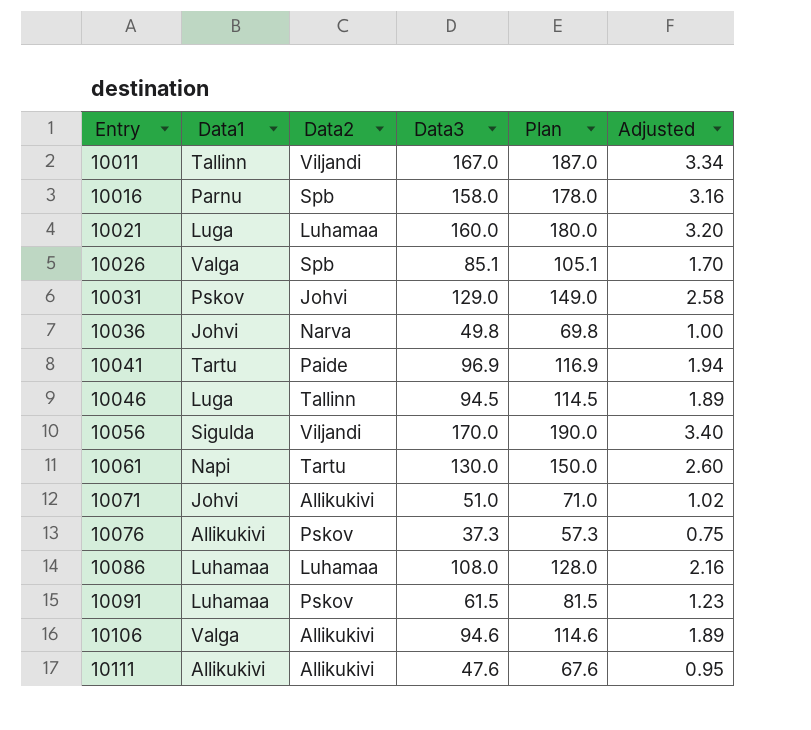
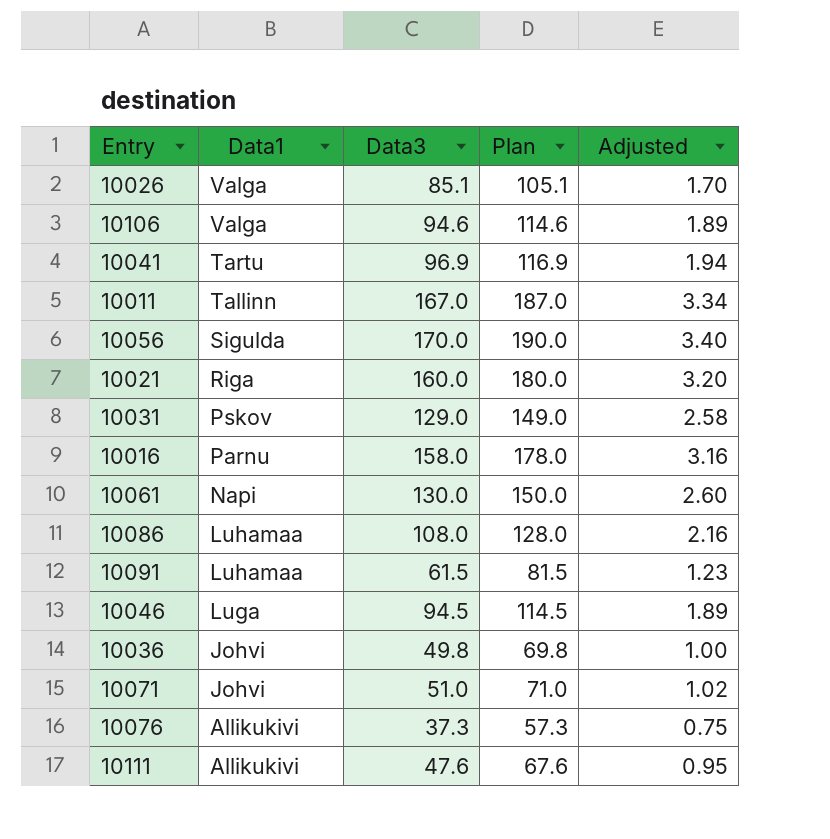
row order: Entry ascending -> Data1 descending
column Data2 | position: 3 -> none
10021 | Data1: Luga -> Riga

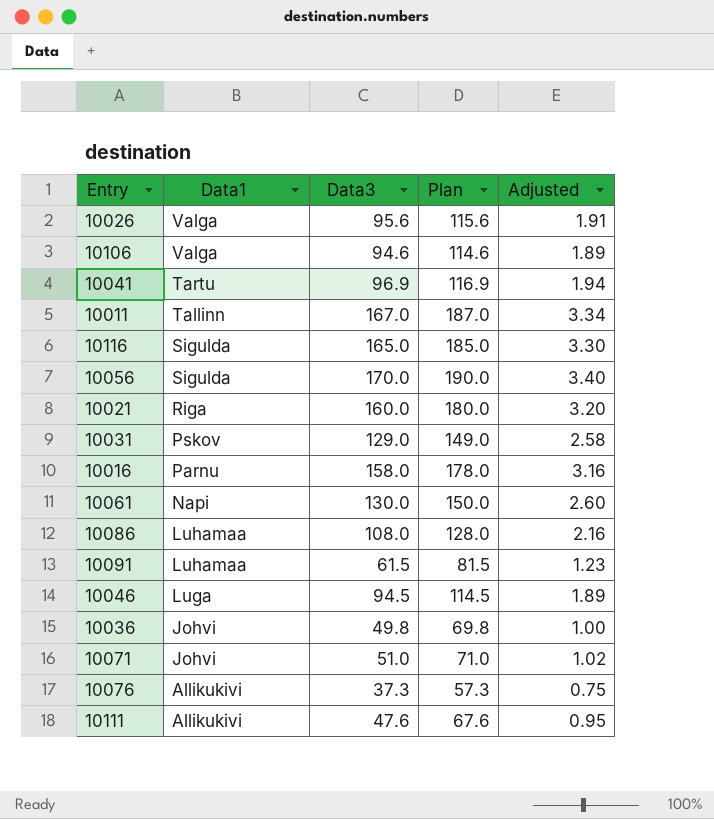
10026 | Data3: 85.1 -> 95.6
10026 | Plan: 105.1 -> 115.6
10026 | Adjusted: 1.70 -> 1.91
row 10116: none -> Sigulda | 165.0 | 185.0 | 3.30

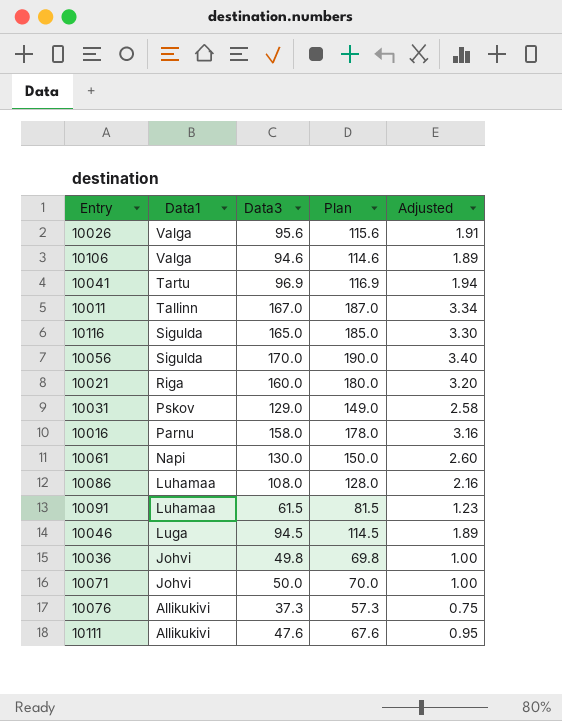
10071 | Data3: 51.0 -> 50.0
10071 | Plan: 71.0 -> 70.0
10071 | Adjusted: 1.02 -> 1.00

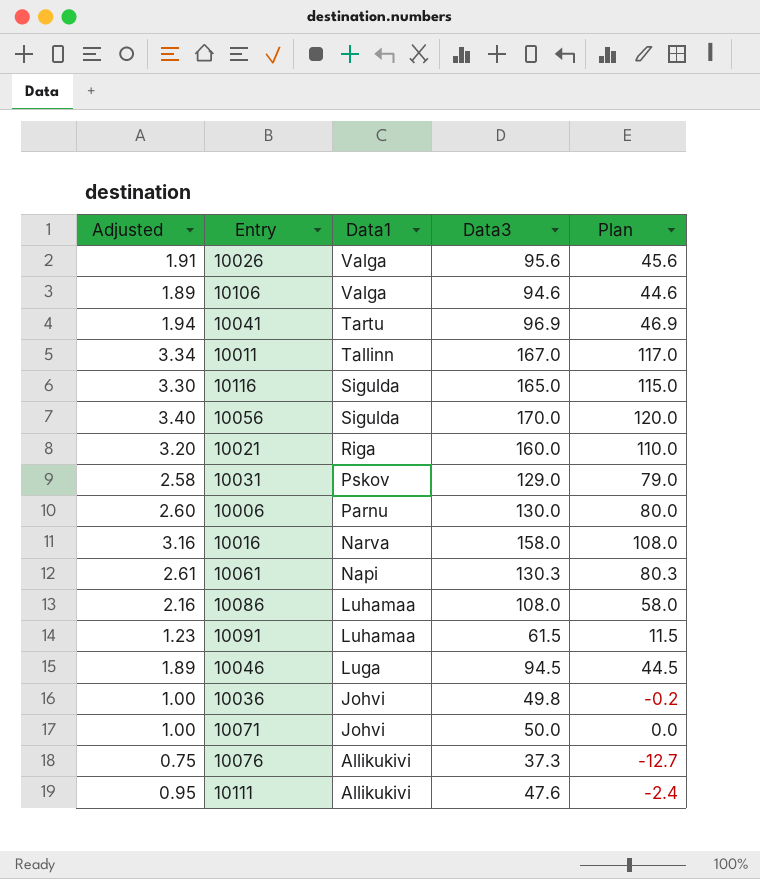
column Adjusted | position: 5 -> 1
column Plan | formula: [Data3] + 20 -> [Data3] - 50
row 10006: none -> 2.60 | Parnu | 130.0 | 80.0
10016 | Data1: Parnu -> Narva
10061 | Adjusted: 2.60 -> 2.61
10061 | Data3: 130.0 -> 130.3

